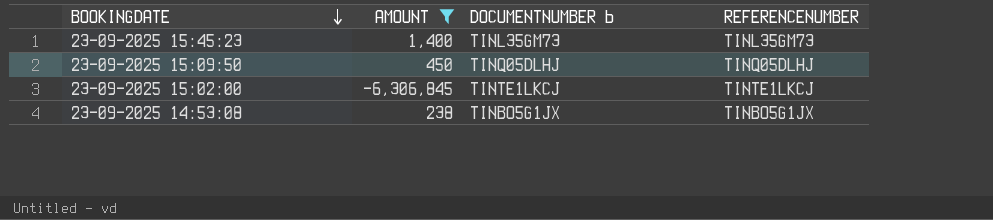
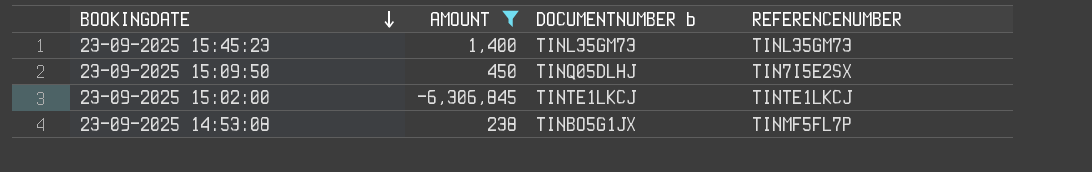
23-09-2025 15:09:50 | REFERENCENUMBER: TINQ05DLHJ -> TIN7I5E2SX
23-09-2025 14:53:08 | REFERENCENUMBER: TINBO5G1JX -> TINMF5FL7P

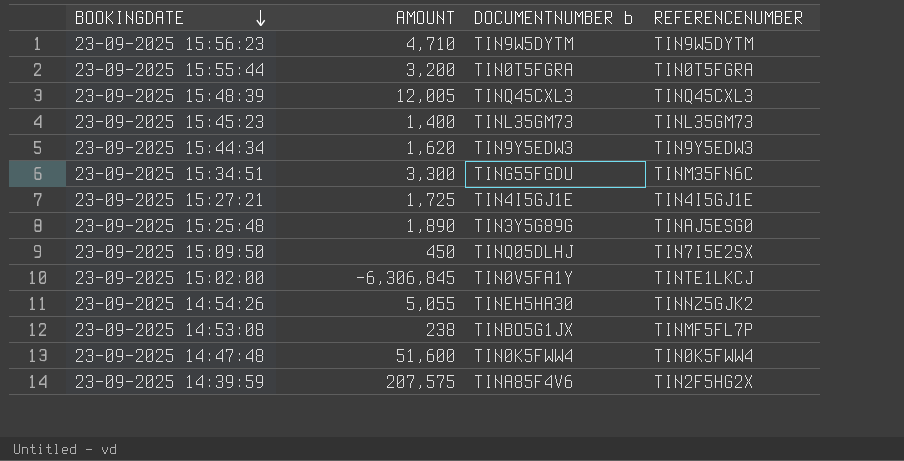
filter: AMOUNT <= 1,400 -> none
23-09-2025 15:02:00 | DOCUMENTNUMBER b: TINTE1LKCJ -> TIN0V5FA1Y

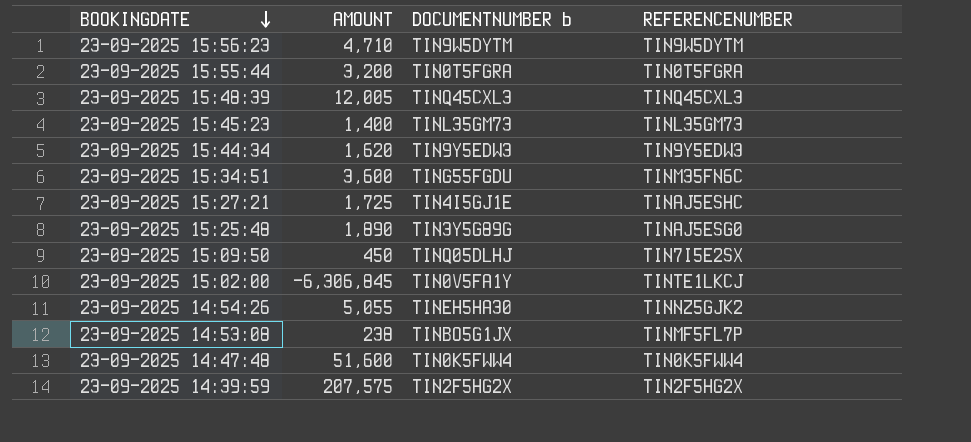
23-09-2025 15:34:51 | AMOUNT: 3,300 -> 3,600
23-09-2025 15:27:21 | REFERENCENUMBER: TIN4I5GJ1E -> TINAJ5ESHC
23-09-2025 14:39:59 | DOCUMENTNUMBER b: TINA85F4V6 -> TIN2F5HG2X

